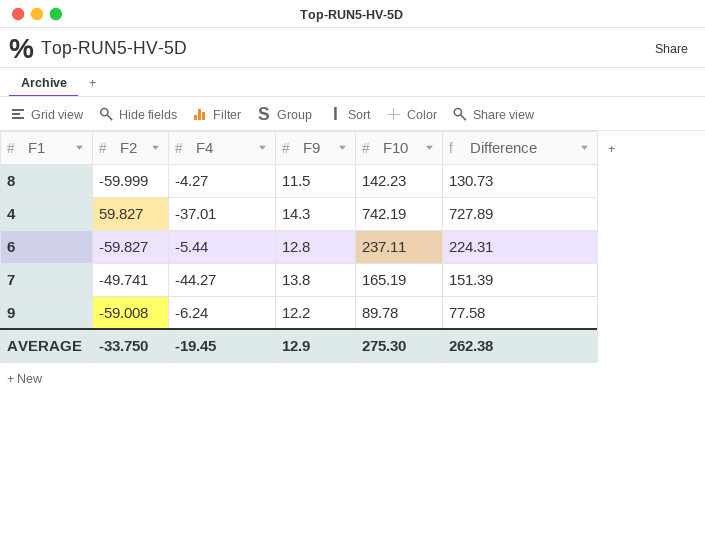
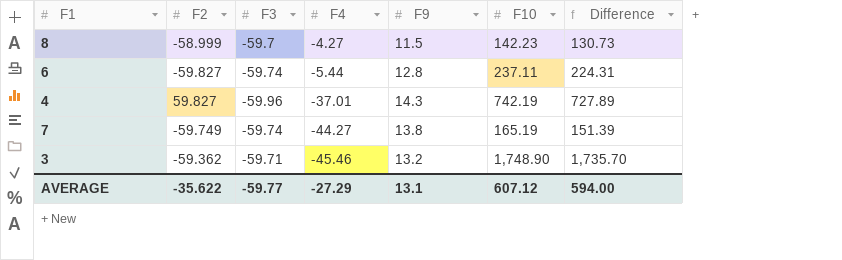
row order: none -> F4 descending
column F3 | position: none -> 3
row 9: -59.008 | -6.24 | 12.2 | 89.78 | 77.58 -> none
8 | F2: -59.999 -> -58.999
7 | F2: -49.741 -> -59.749
row 3: none -> -59.362 | -59.71 | -45.46 | 13.2 | 1,748.90 | 1,735.70
AVERAGE | F2: -33.750 -> -35.622
AVERAGE | F4: -19.45 -> -27.29
AVERAGE | F9: 12.9 -> 13.1
AVERAGE | F10: 275.30 -> 607.12
AVERAGE | Difference: 262.38 -> 594.00

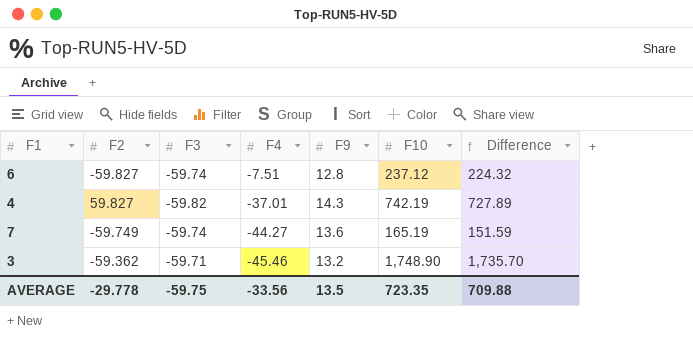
row 8: -58.999 | -59.7 | -4.27 | 11.5 | 142.23 | 130.73 -> none
6 | F4: -5.44 -> -7.51
6 | F10: 237.11 -> 237.12
6 | Difference: 224.31 -> 224.32
4 | F3: -59.96 -> -59.82
7 | F9: 13.8 -> 13.6
7 | Difference: 151.39 -> 151.59
AVERAGE | F2: -35.622 -> -29.778
AVERAGE | F3: -59.77 -> -59.75
AVERAGE | F4: -27.29 -> -33.56
AVERAGE | F9: 13.1 -> 13.5
AVERAGE | F10: 607.12 -> 723.35
AVERAGE | Difference: 594.00 -> 709.88

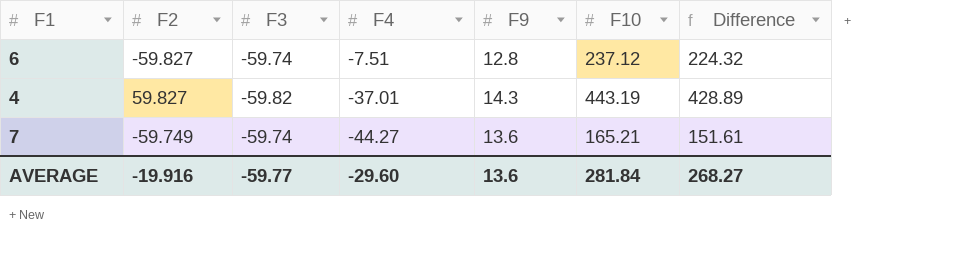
row 3: -59.362 | -59.71 | -45.46 | 13.2 | 1,748.90 | 1,735.70 -> none
4 | F10: 742.19 -> 443.19
4 | Difference: 727.89 -> 428.89
7 | F10: 165.19 -> 165.21
7 | Difference: 151.59 -> 151.61
AVERAGE | F2: -29.778 -> -19.916
AVERAGE | F3: -59.75 -> -59.77
AVERAGE | F4: -33.56 -> -29.60
AVERAGE | F9: 13.5 -> 13.6
AVERAGE | F10: 723.35 -> 281.84
AVERAGE | Difference: 709.88 -> 268.27

